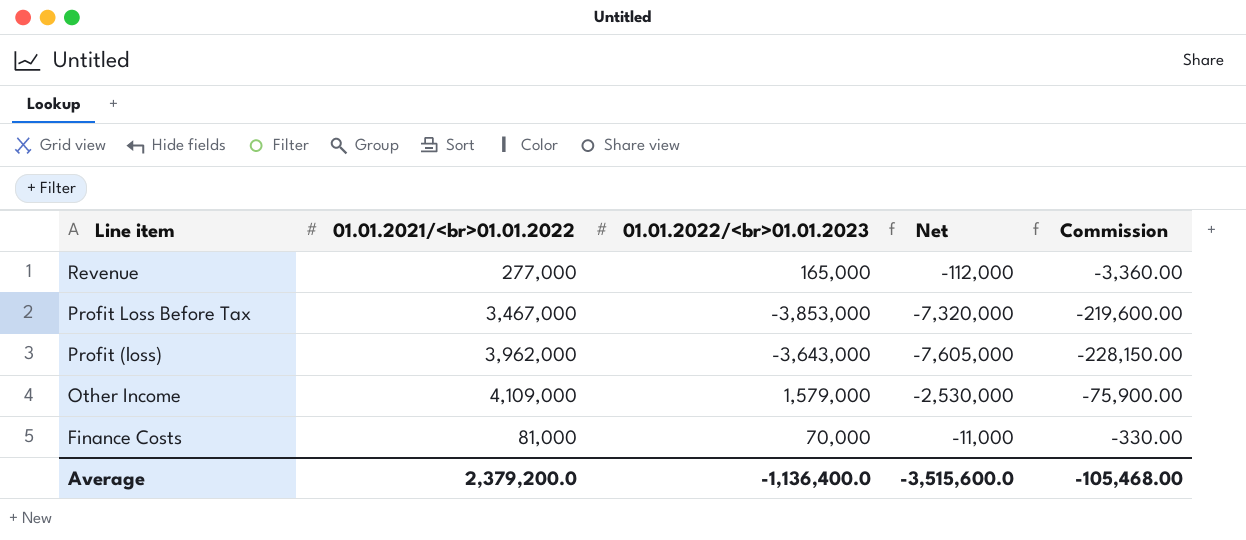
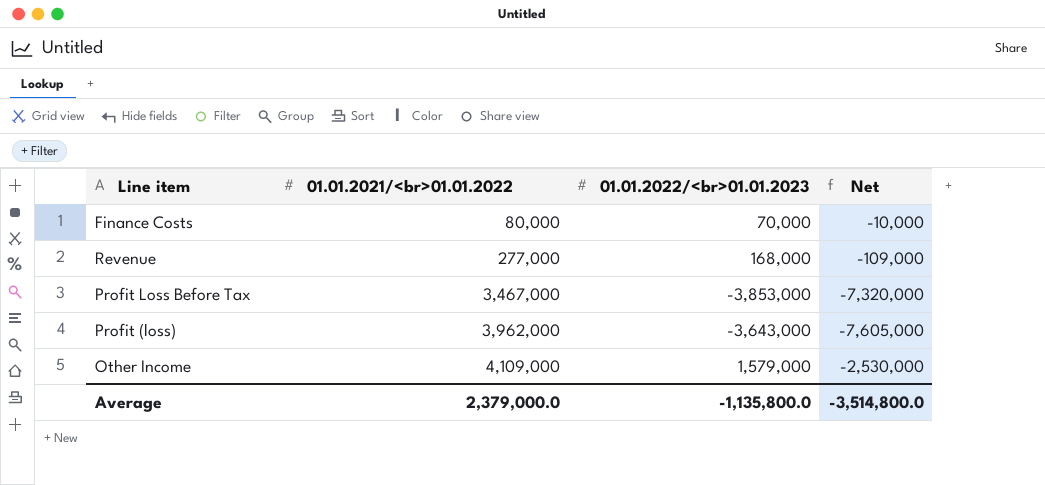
row order: Line item descending -> 01.01.2021/<br>01.01.2022 ascending
column Commission | formula: [Net] * 0.03 -> none
Finance Costs | 01.01.2021/<br>01.01.2022: 81,000 -> 80,000
Finance Costs | Net: -11,000 -> -10,000
Revenue | 01.01.2022/<br>01.01.2023: 165,000 -> 168,000
Revenue | Net: -112,000 -> -109,000
Average | 01.01.2021/<br>01.01.2022: 2,379,200.0 -> 2,379,000.0
Average | 01.01.2022/<br>01.01.2023: -1,136,400.0 -> -1,135,800.0
Average | Net: -3,515,600.0 -> -3,514,800.0

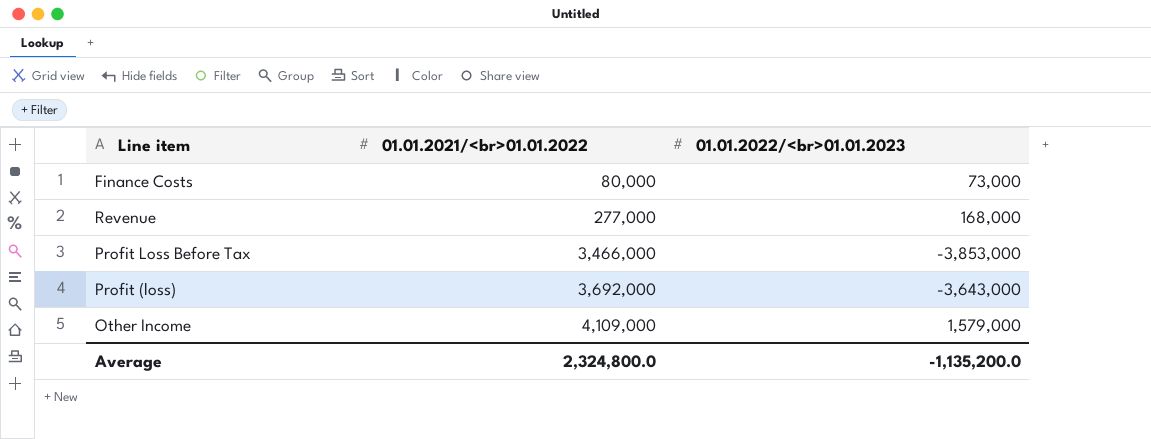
column Net | formula: [01.01.2022/<br>01.01.2023] - [01.01.2021/<br>01.01.2022] -> none
Finance Costs | 01.01.2022/<br>01.01.2023: 70,000 -> 73,000
Profit Loss Before Tax | 01.01.2021/<br>01.01.2022: 3,467,000 -> 3,466,000
Profit (loss) | 01.01.2021/<br>01.01.2022: 3,962,000 -> 3,692,000
Average | 01.01.2021/<br>01.01.2022: 2,379,000.0 -> 2,324,800.0
Average | 01.01.2022/<br>01.01.2023: -1,135,800.0 -> -1,135,200.0

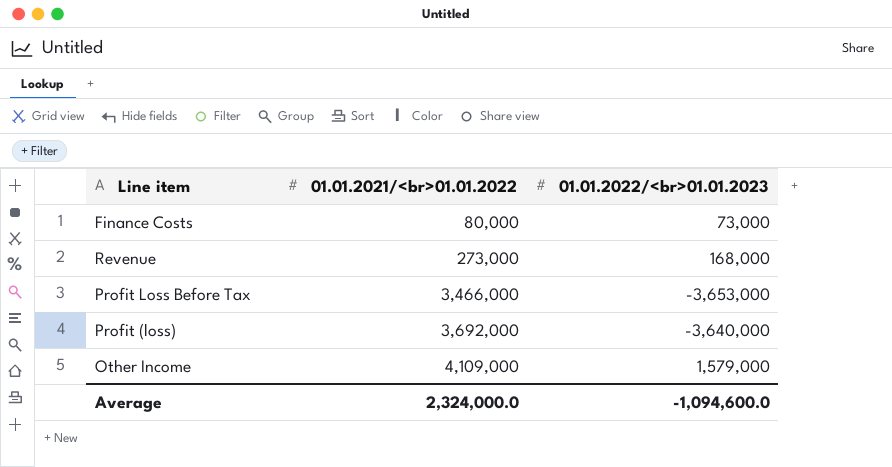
Revenue | 01.01.2021/<br>01.01.2022: 277,000 -> 273,000
Profit Loss Before Tax | 01.01.2022/<br>01.01.2023: -3,853,000 -> -3,653,000
Profit (loss) | 01.01.2022/<br>01.01.2023: -3,643,000 -> -3,640,000
Average | 01.01.2021/<br>01.01.2022: 2,324,800.0 -> 2,324,000.0
Average | 01.01.2022/<br>01.01.2023: -1,135,200.0 -> -1,094,600.0

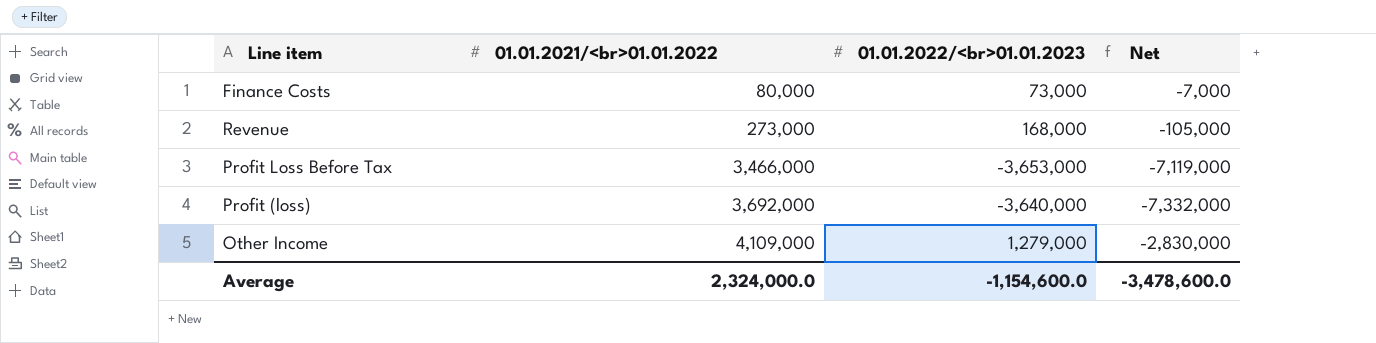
column Net | formula: none -> [01.01.2022/<br>01.01.2023] - [01.01.2021/<br>01.01.2022]
Other Income | 01.01.2022/<br>01.01.2023: 1,579,000 -> 1,279,000
Average | 01.01.2022/<br>01.01.2023: -1,094,600.0 -> -1,154,600.0

